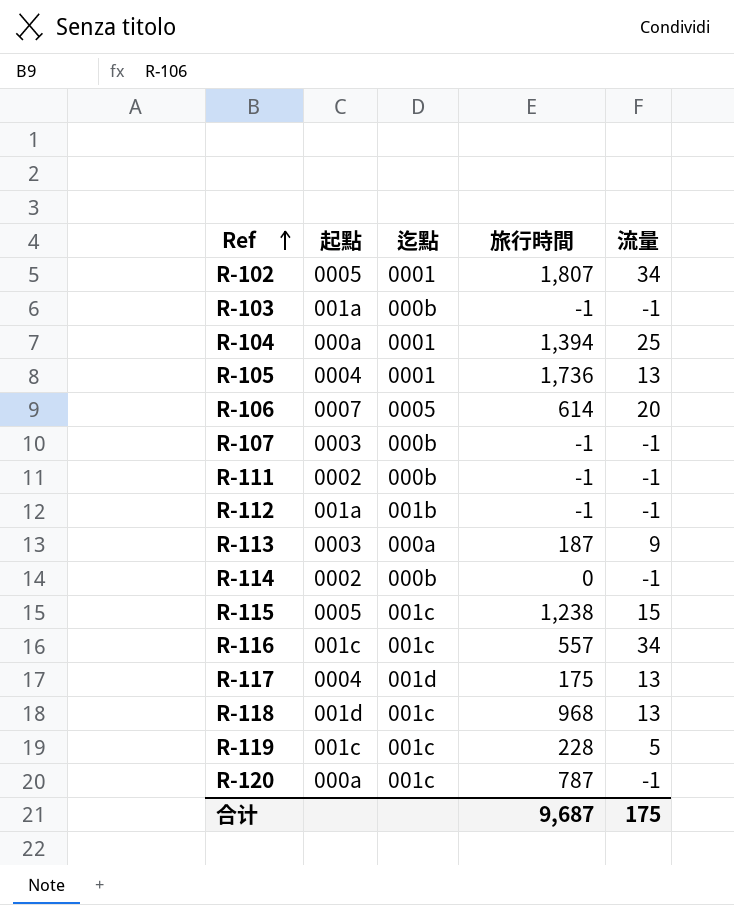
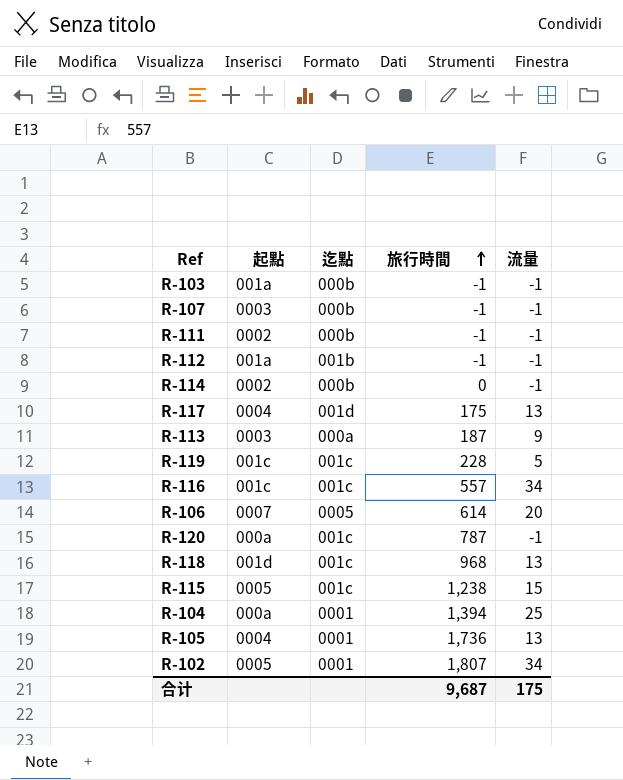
row order: Ref ascending -> 旅行時間 ascending

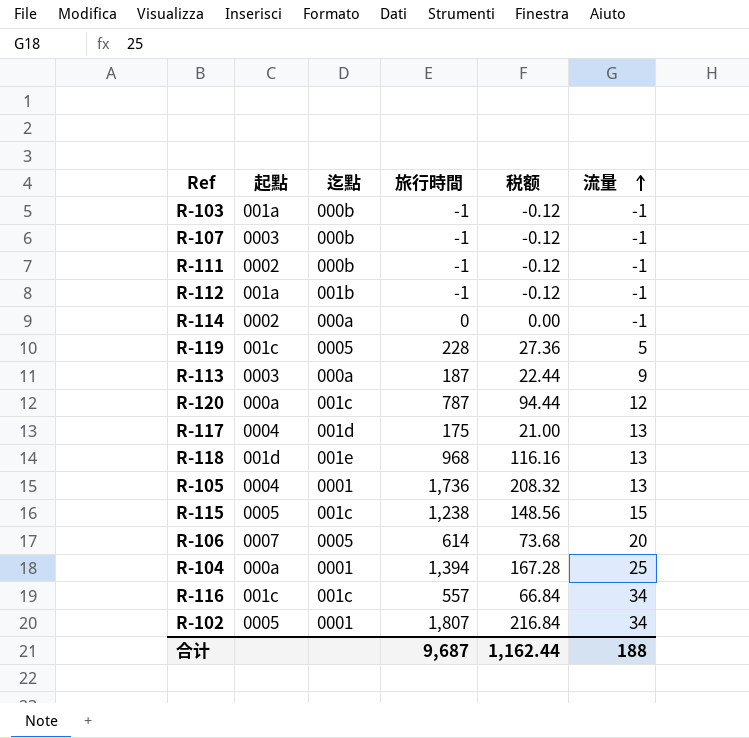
row order: 旅行時間 ascending -> 流量 ascending
column 税额 | formula: none -> [旅行時間] * 0.12
R-114 | 迄點: 000b -> 000a
R-119 | 迄點: 001c -> 0005
R-120 | 流量: -1 -> 12
R-118 | 迄點: 001c -> 001e
合计 | 流量: 175 -> 188

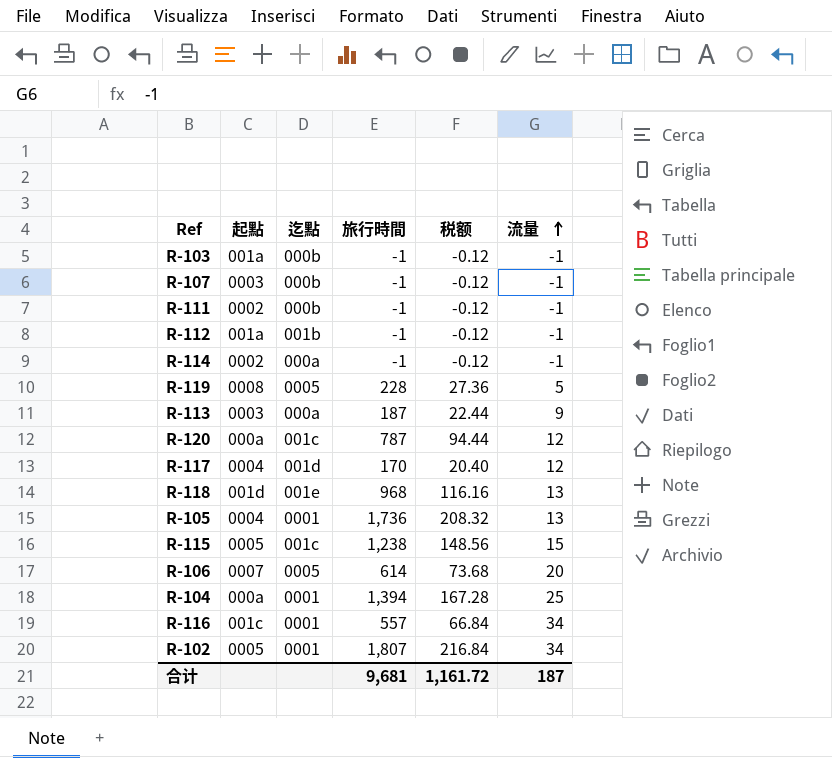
R-114 | 旅行時間: 0 -> -1
R-114 | 税额: 0.00 -> -0.12
R-119 | 起點: 001c -> 0008
R-117 | 旅行時間: 175 -> 170
R-117 | 税额: 21.00 -> 20.40
R-117 | 流量: 13 -> 12
R-116 | 迄點: 001c -> 0001
合计 | 旅行時間: 9,687 -> 9,681
合计 | 税额: 1,162.44 -> 1,161.72
合计 | 流量: 188 -> 187

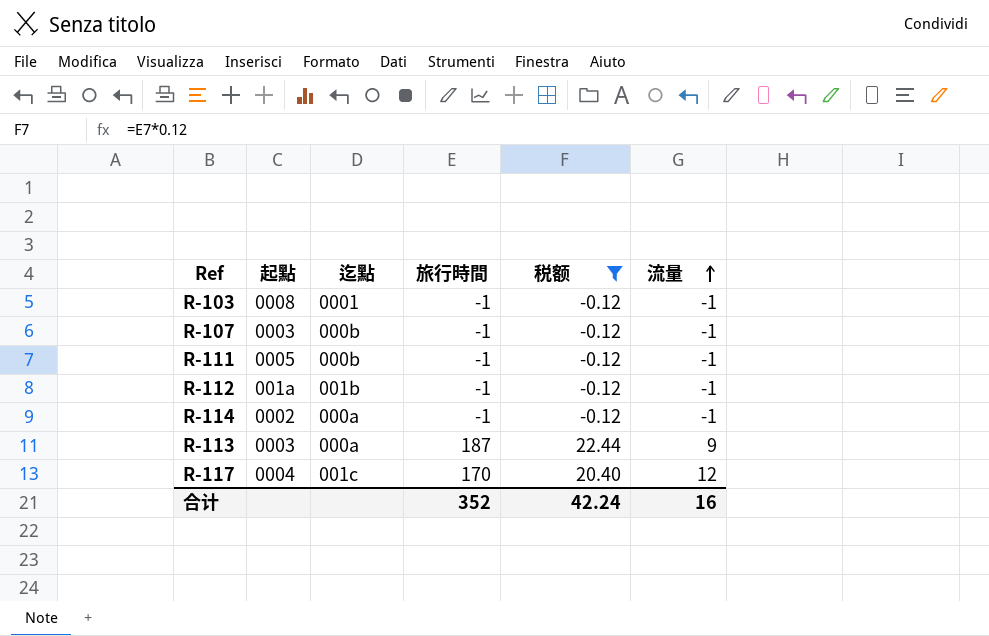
filter: none -> 税额 <= 22.44
R-103 | 起點: 001a -> 0008
R-103 | 迄點: 000b -> 0001
R-111 | 起點: 0002 -> 0005
R-117 | 迄點: 001d -> 001c
合计 | 旅行時間: 9,681 -> 352
合计 | 税额: 1,161.72 -> 42.24
合计 | 流量: 187 -> 16

